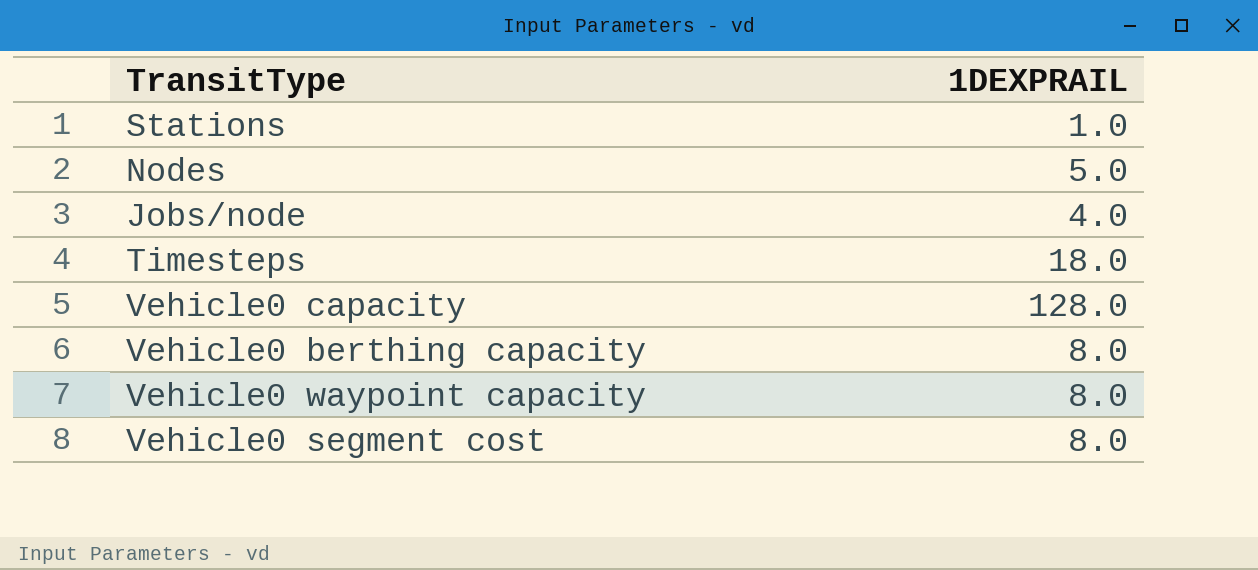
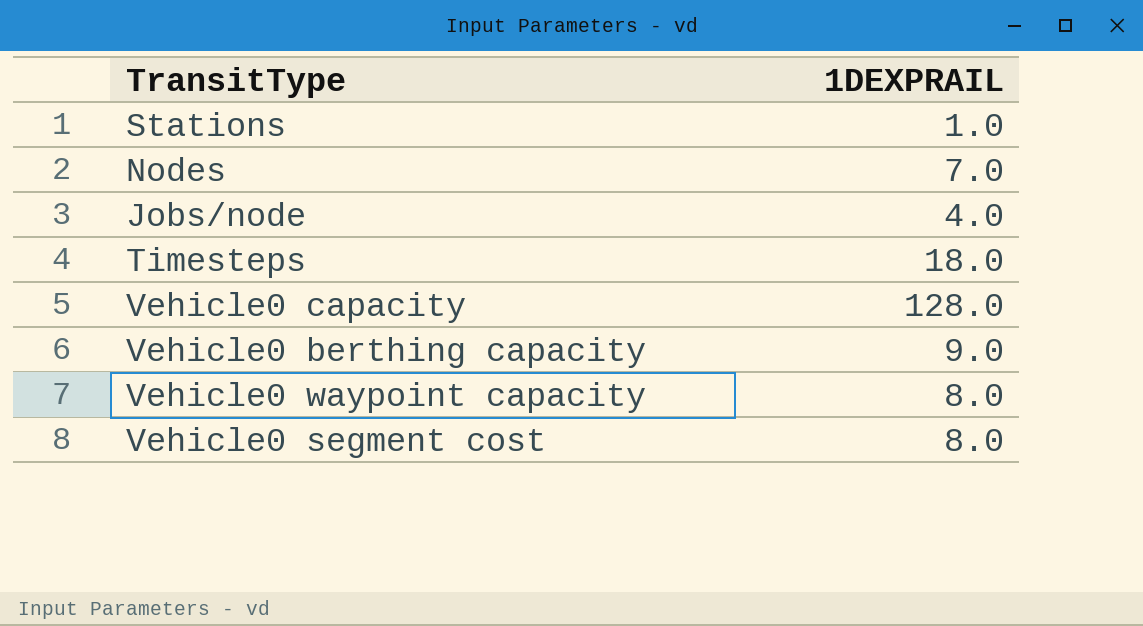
Nodes | 1DEXPRAIL: 5.0 -> 7.0
Vehicle0 berthing capacity | 1DEXPRAIL: 8.0 -> 9.0

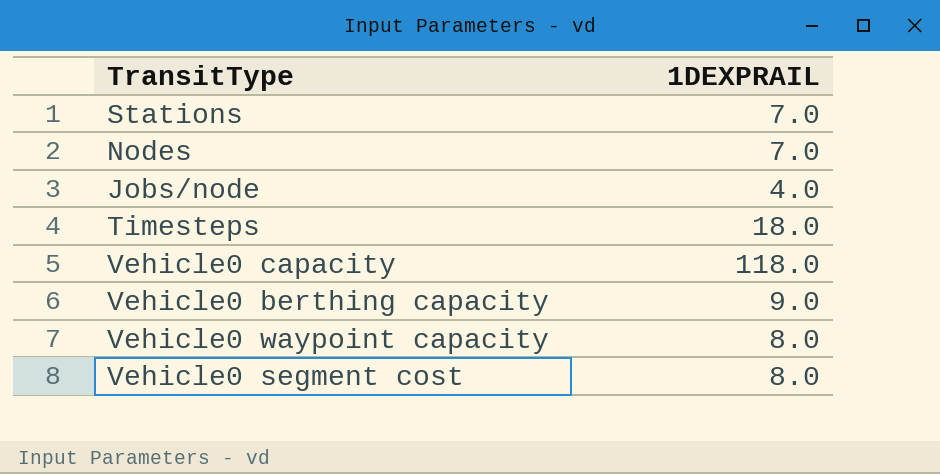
Stations | 1DEXPRAIL: 1.0 -> 7.0
Vehicle0 capacity | 1DEXPRAIL: 128.0 -> 118.0

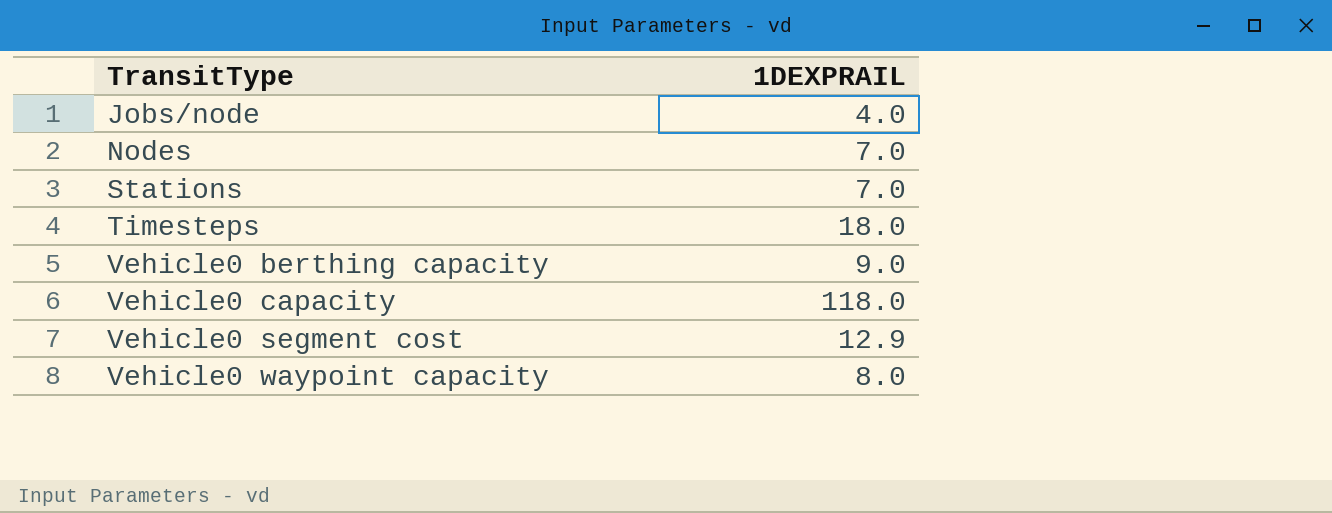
row order: none -> TransitType ascending
Vehicle0 segment cost | 1DEXPRAIL: 8.0 -> 12.9

